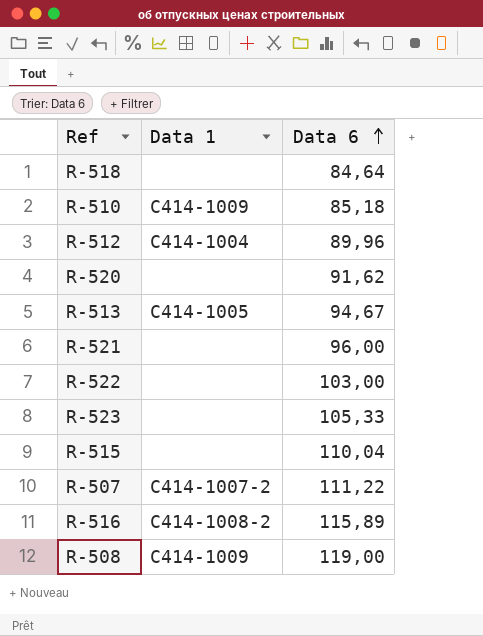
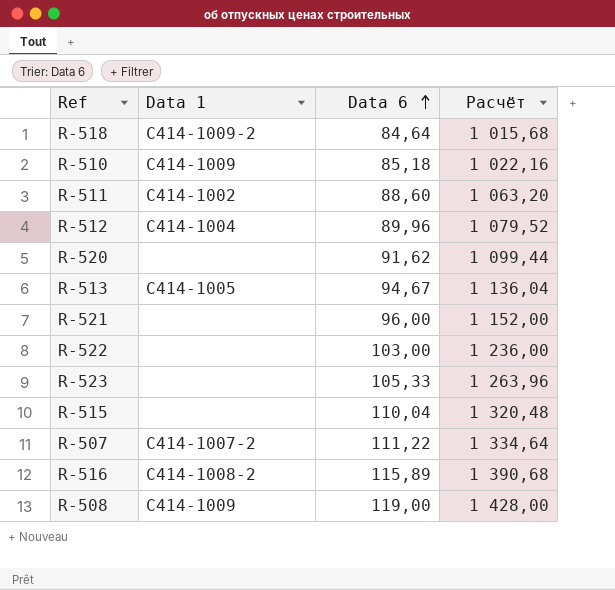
column Расчёт | formula: none -> [Data 6] * 12
R-518 | Data 1: none -> С414-1009-2
row R-511: none -> С414-1002 | 88,60 | 1 063,20

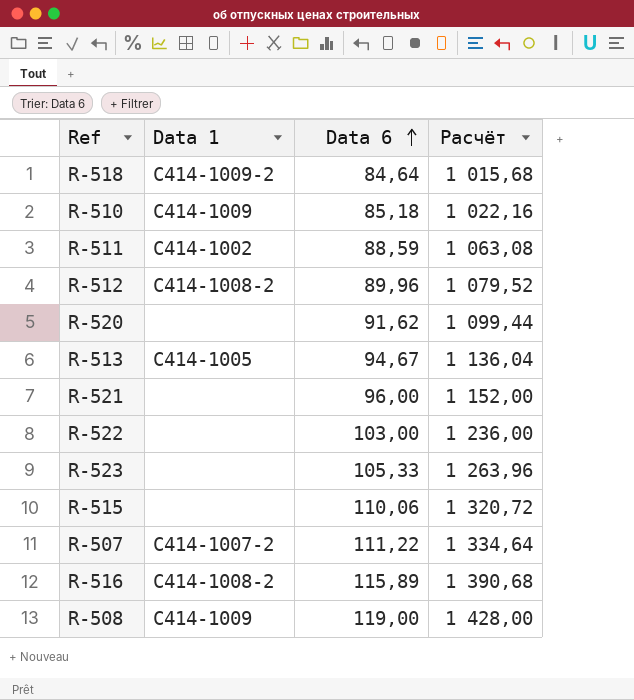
R-511 | Data 6: 88,60 -> 88,59
R-511 | Расчёт: 1 063,20 -> 1 063,08
R-512 | Data 1: С414-1004 -> С414-1008-2
R-515 | Data 6: 110,04 -> 110,06
R-515 | Расчёт: 1 320,48 -> 1 320,72

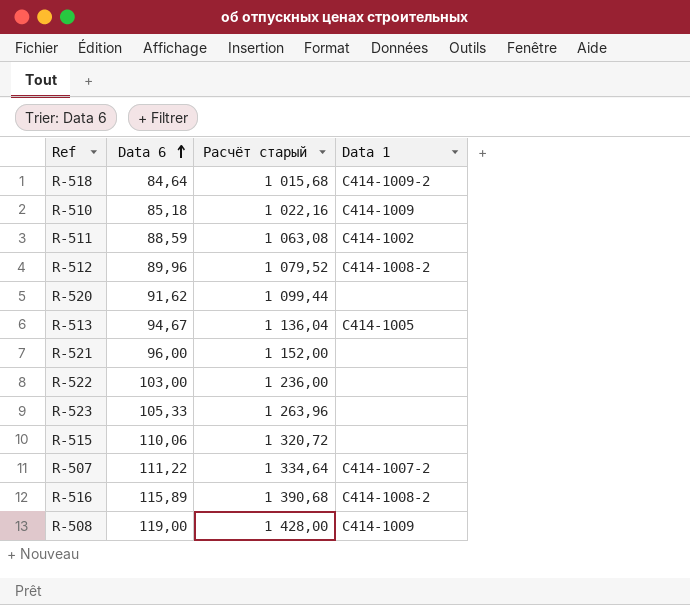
column name: Расчёт -> Расчёт старый
column Data 1 | position: 2 -> 4

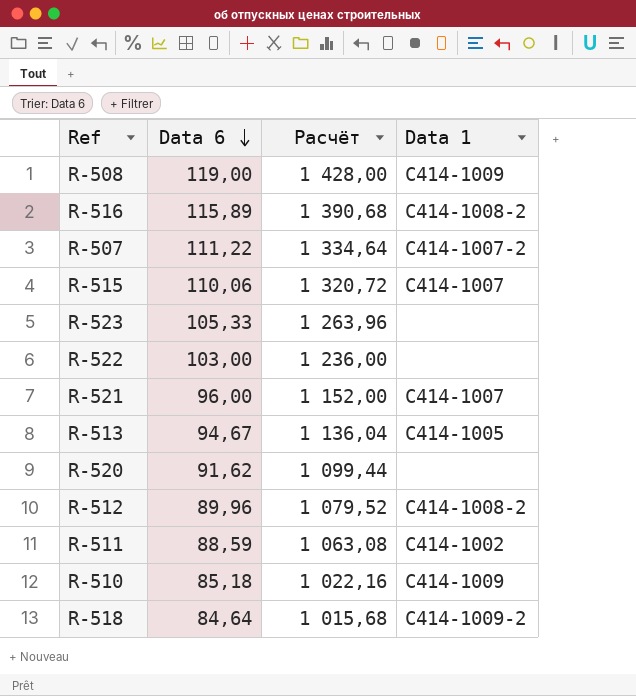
row order: Data 6 ascending -> Data 6 descending
column name: Расчёт старый -> Расчёт
R-515 | Data 1: none -> С414-1007
R-521 | Data 1: none -> С414-1007

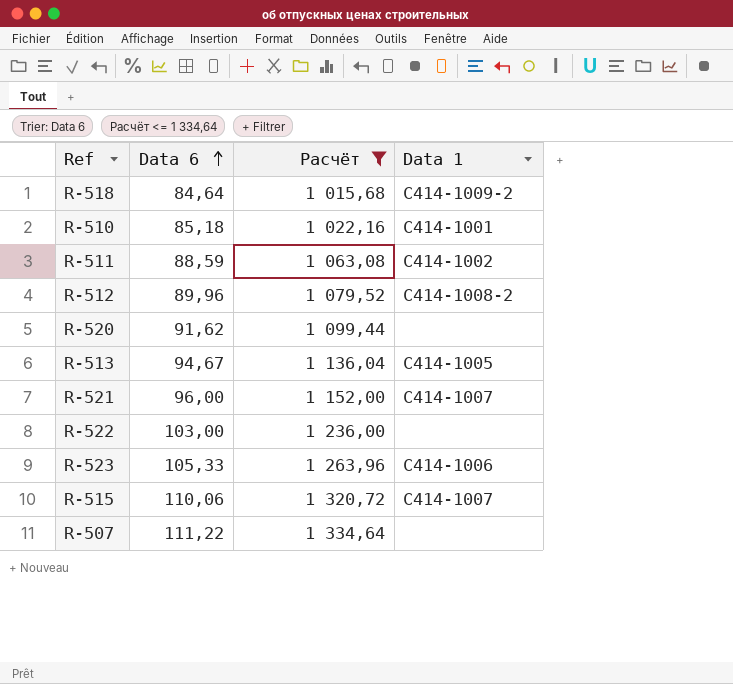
filter: none -> Расчёт <= 1 334,64
row order: Data 6 descending -> Data 6 ascending
R-510 | Data 1: С414-1009 -> С414-1001
R-523 | Data 1: none -> С414-1006
R-507 | Data 1: С414-1007-2 -> none

